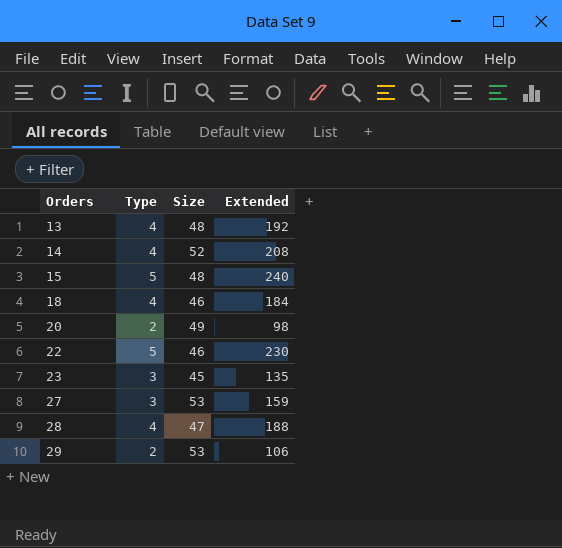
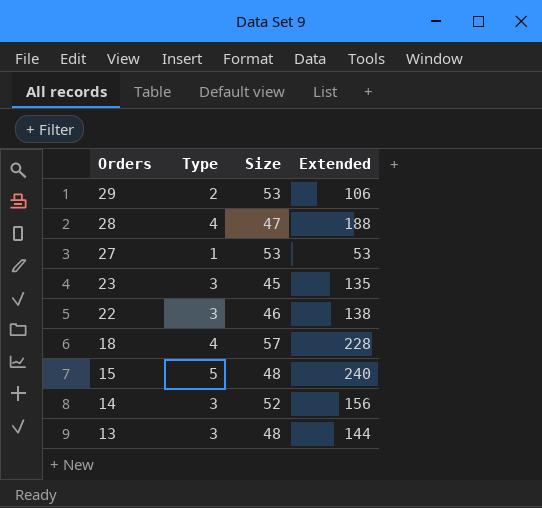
row order: Orders ascending -> Orders descending
row 20: 2 | 49 | 98 -> none
27 | Type: 3 -> 1
27 | Extended: 159 -> 53
22 | Type: 5 -> 3
22 | Extended: 230 -> 138
18 | Size: 46 -> 57
18 | Extended: 184 -> 228
14 | Type: 4 -> 3
14 | Extended: 208 -> 156
13 | Type: 4 -> 3
13 | Extended: 192 -> 144

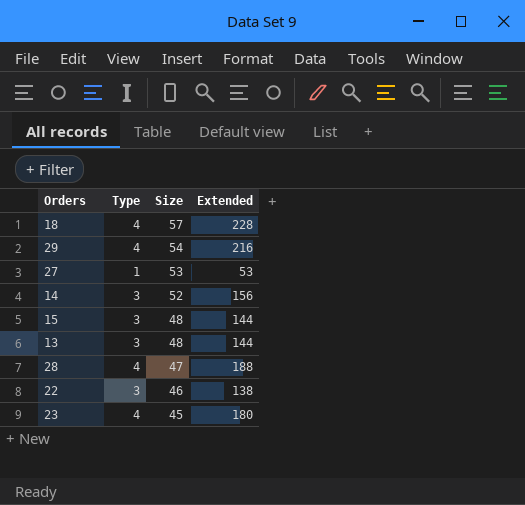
row order: Orders descending -> Size descending
29 | Type: 2 -> 4
29 | Size: 53 -> 54
29 | Extended: 106 -> 216
15 | Type: 5 -> 3
15 | Extended: 240 -> 144
23 | Type: 3 -> 4
23 | Extended: 135 -> 180

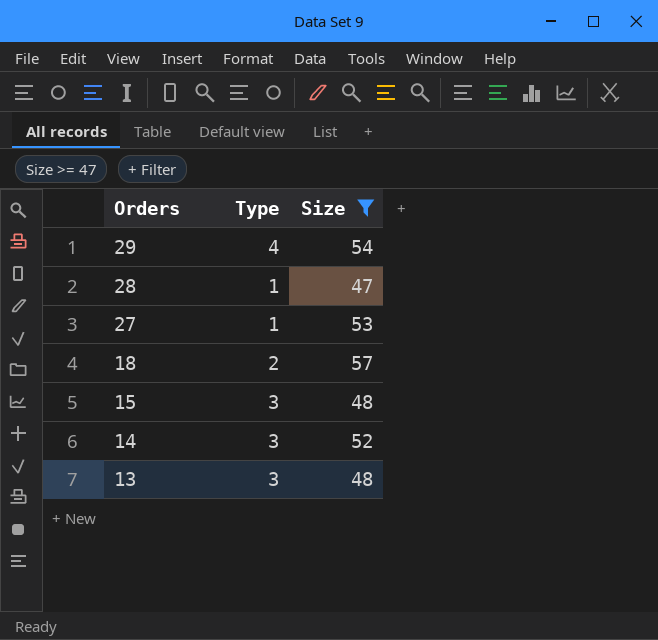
filter: none -> Size >= 47
row order: Size descending -> Orders descending
column Extended | formula: [Type] * [Size] -> none
28 | Type: 4 -> 1
18 | Type: 4 -> 2

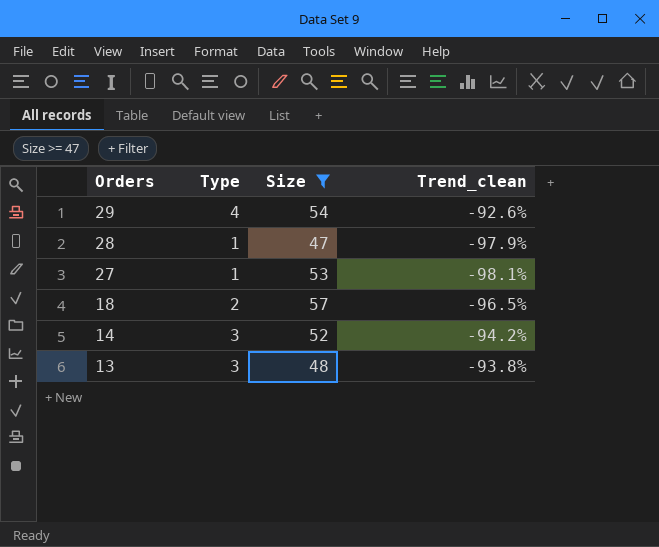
column Trend_clean | formula: none -> ([Type] - [Size]) / [Size]
row 15: 3 | 48 -> none

